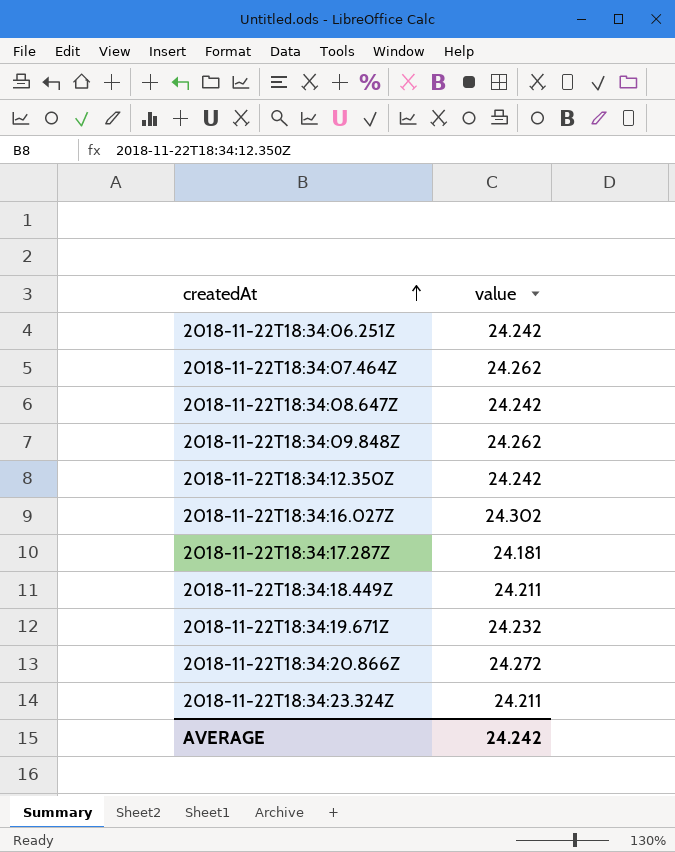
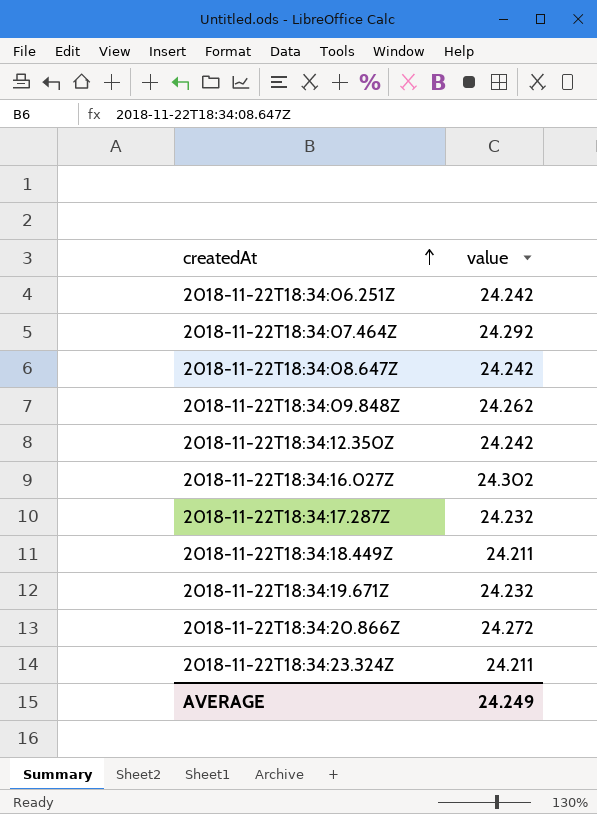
2018-11-22T18:34:07.464Z | value: 24.262 -> 24.292
2018-11-22T18:34:17.287Z | value: 24.181 -> 24.232
AVERAGE | value: 24.242 -> 24.249

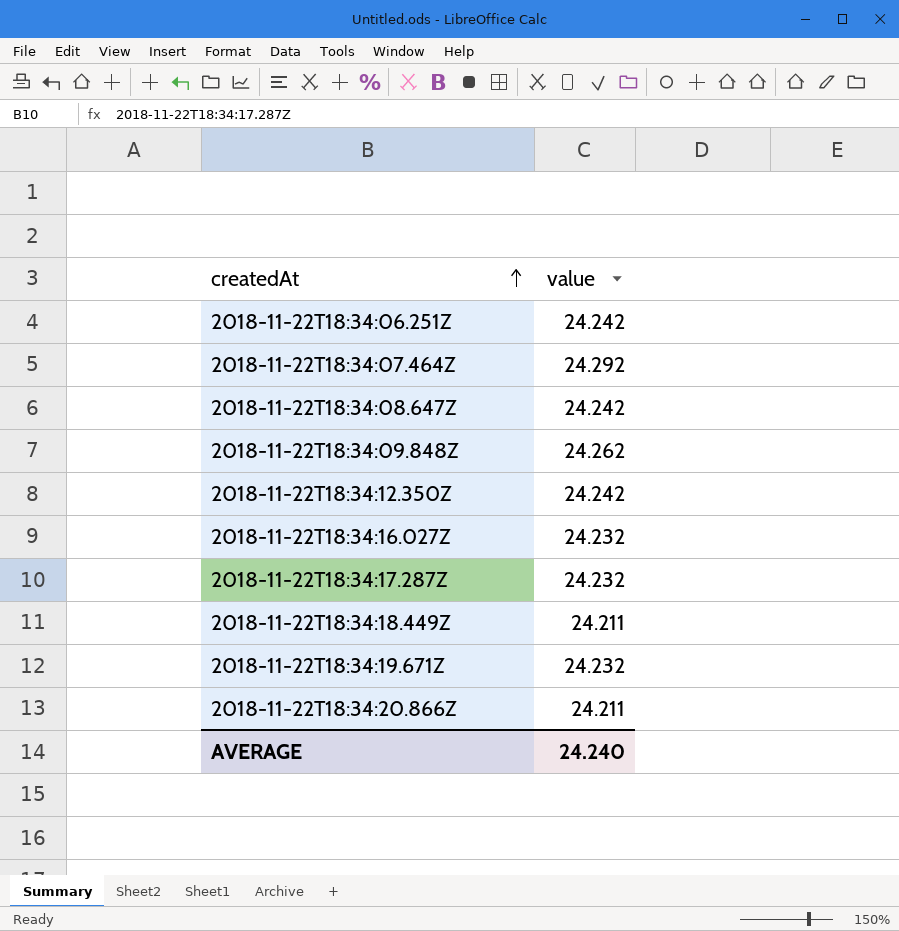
row 2018-11-22T18:34:23.324Z: 24.211 -> none
2018-11-22T18:34:16.027Z | value: 24.302 -> 24.232
2018-11-22T18:34:20.866Z | value: 24.272 -> 24.211
AVERAGE | value: 24.249 -> 24.240

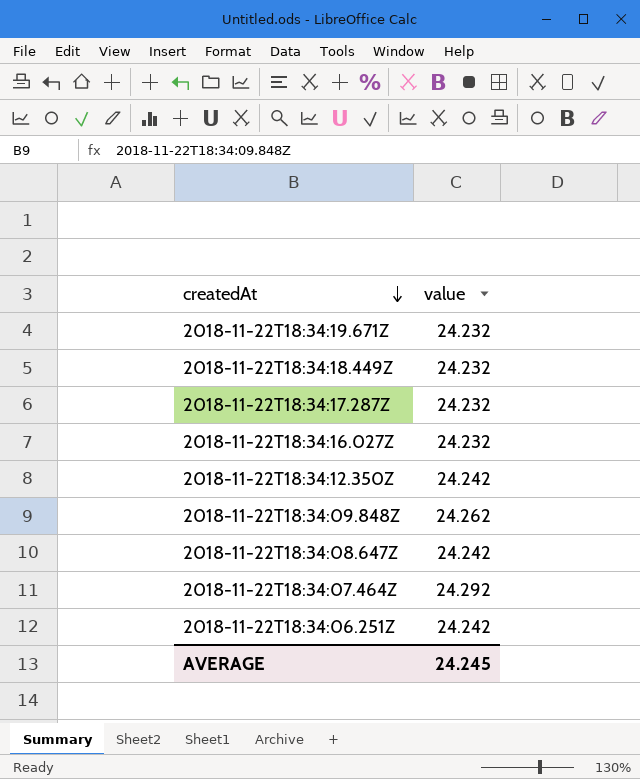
row order: createdAt ascending -> createdAt descending
row 2018-11-22T18:34:20.866Z: 24.211 -> none
2018-11-22T18:34:18.449Z | value: 24.211 -> 24.232
AVERAGE | value: 24.240 -> 24.245

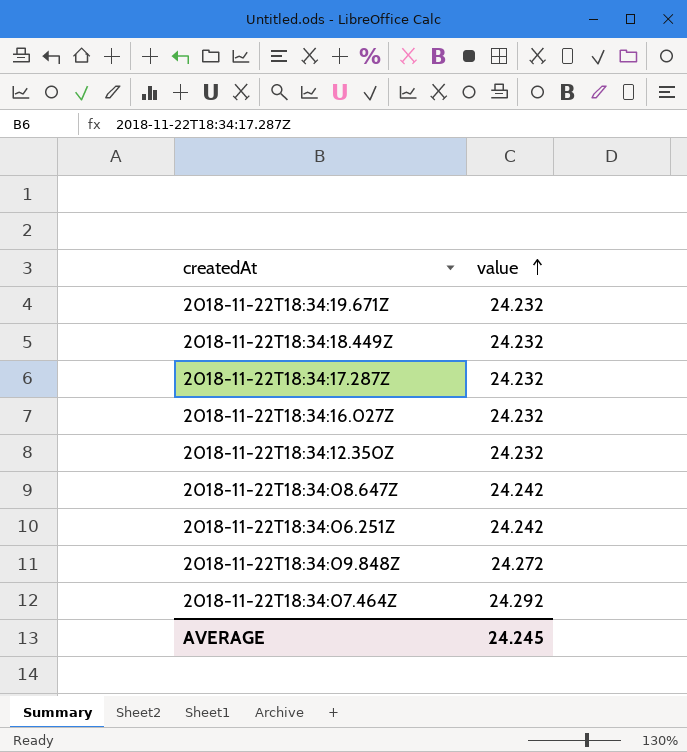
row order: createdAt descending -> value ascending
2018-11-22T18:34:12.350Z | value: 24.242 -> 24.232
2018-11-22T18:34:09.848Z | value: 24.262 -> 24.272

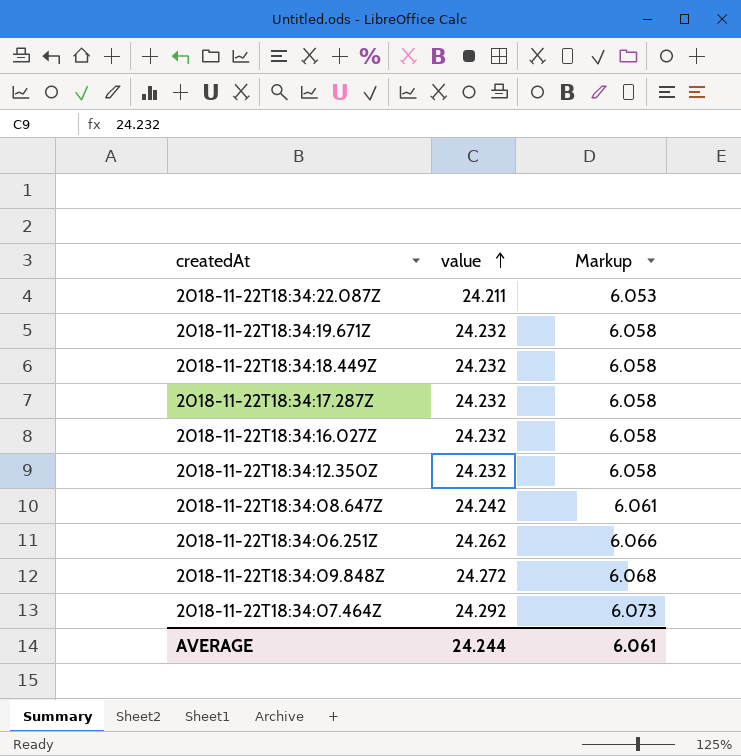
column Markup | formula: none -> [value] * 0.25
row 2018-11-22T18:34:22.087Z: none -> 24.211 | 6.053
2018-11-22T18:34:06.251Z | value: 24.242 -> 24.262
AVERAGE | value: 24.245 -> 24.244

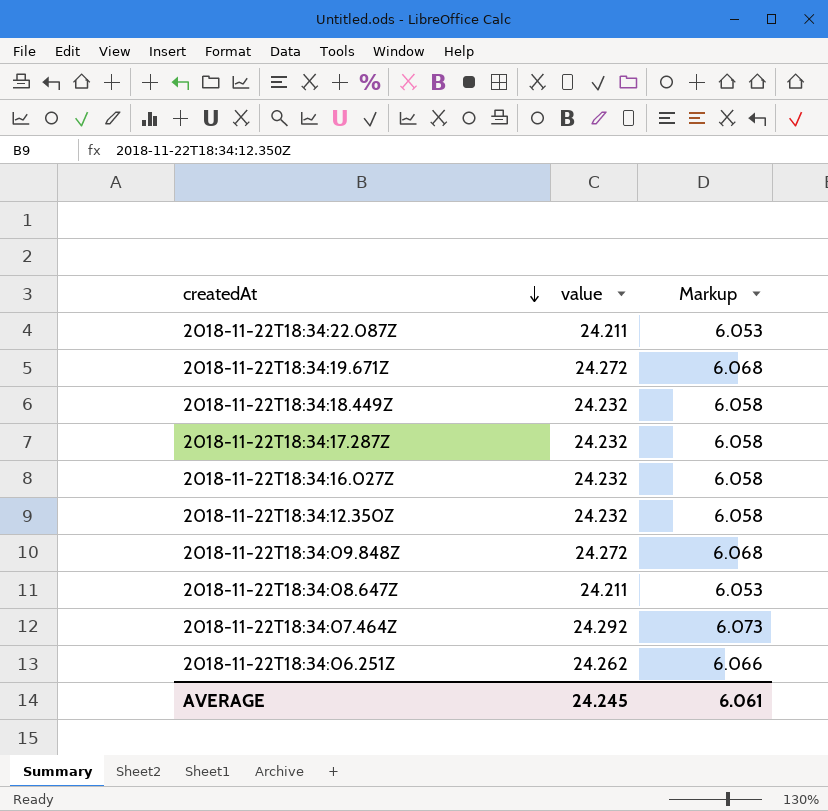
row order: value ascending -> createdAt descending
2018-11-22T18:34:19.671Z | value: 24.232 -> 24.272
2018-11-22T18:34:19.671Z | Markup: 6.058 -> 6.068
2018-11-22T18:34:08.647Z | value: 24.242 -> 24.211
2018-11-22T18:34:08.647Z | Markup: 6.061 -> 6.053
AVERAGE | value: 24.244 -> 24.245

